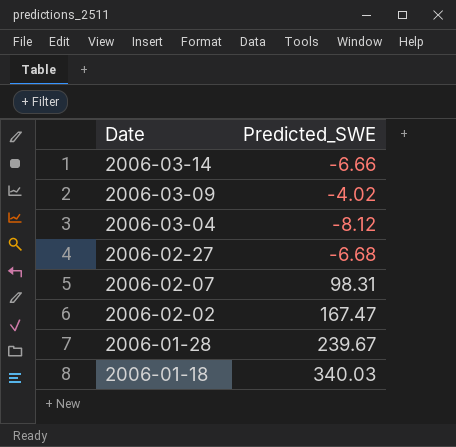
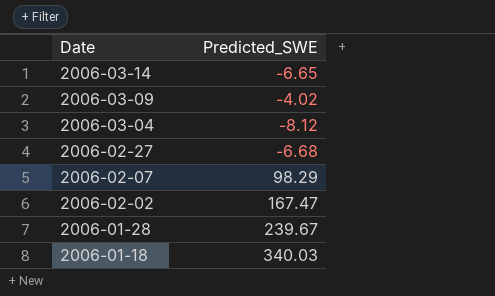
2006-03-14 | Predicted_SWE: -6.66 -> -6.65
2006-02-07 | Predicted_SWE: 98.31 -> 98.29

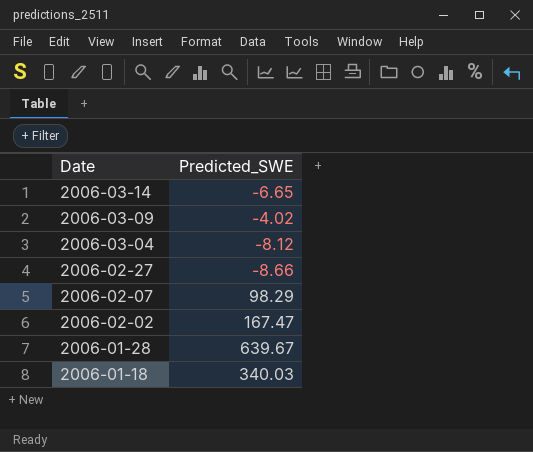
2006-02-27 | Predicted_SWE: -6.68 -> -8.66
2006-01-28 | Predicted_SWE: 239.67 -> 639.67

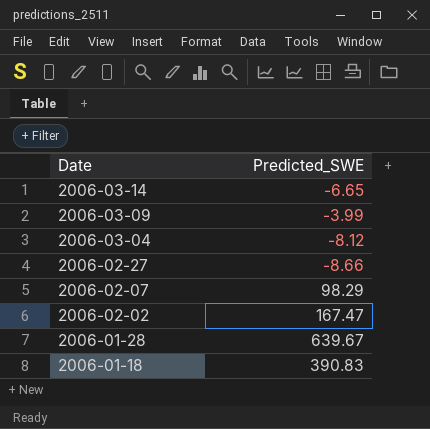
2006-03-09 | Predicted_SWE: -4.02 -> -3.99
2006-01-18 | Predicted_SWE: 340.03 -> 390.83

